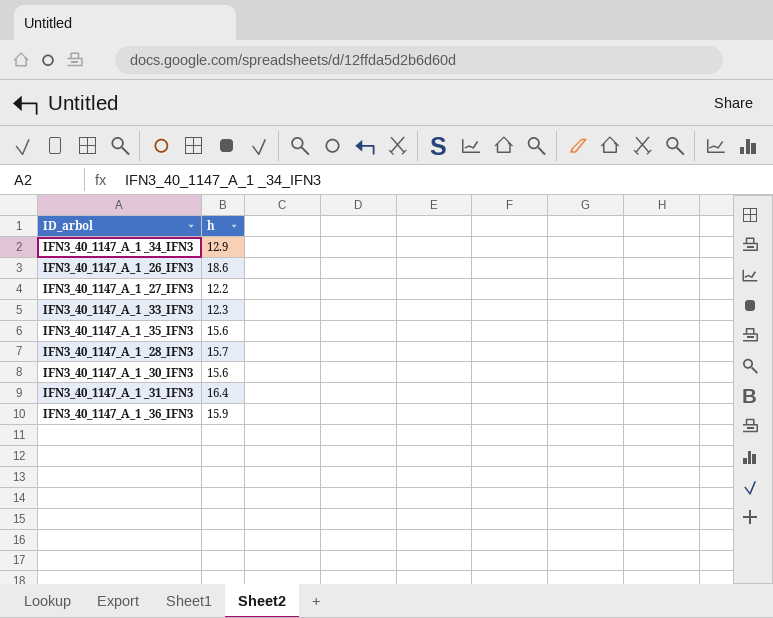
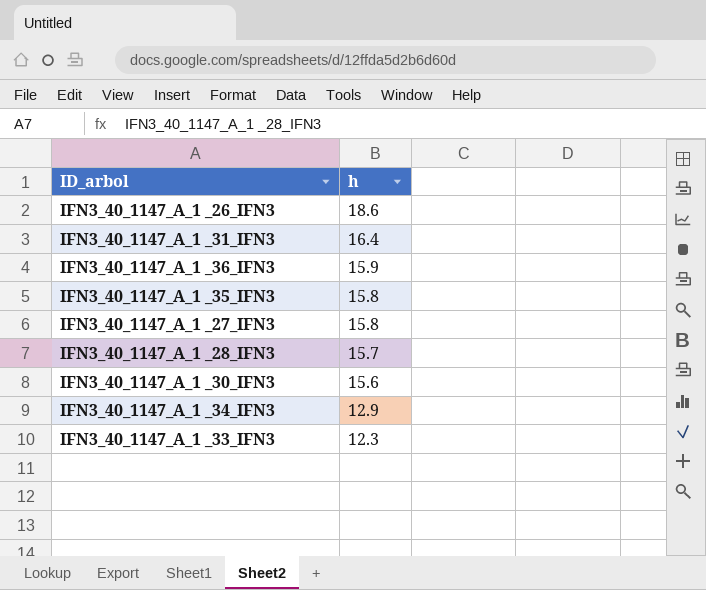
row order: none -> h descending
IFN3_40_1147_A_1 _35_IFN3 | h: 15.6 -> 15.8
IFN3_40_1147_A_1 _27_IFN3 | h: 12.2 -> 15.8

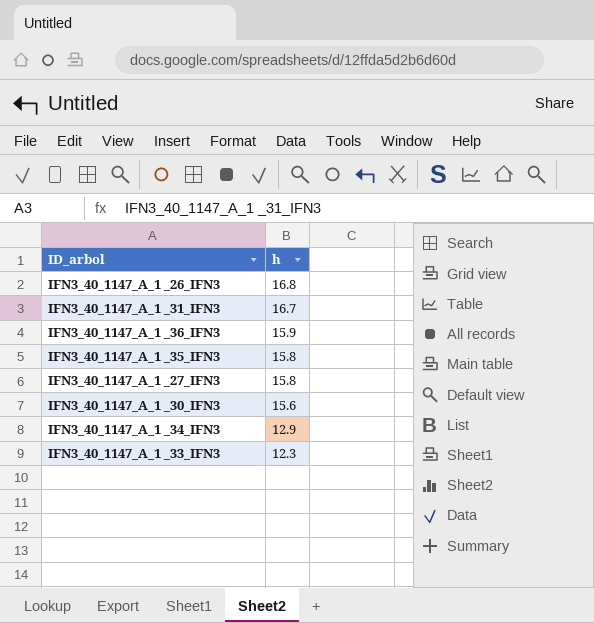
row IFN3_40_1147_A_1 _28_IFN3: 15.7 -> none
IFN3_40_1147_A_1 _26_IFN3 | h: 18.6 -> 16.8
IFN3_40_1147_A_1 _31_IFN3 | h: 16.4 -> 16.7

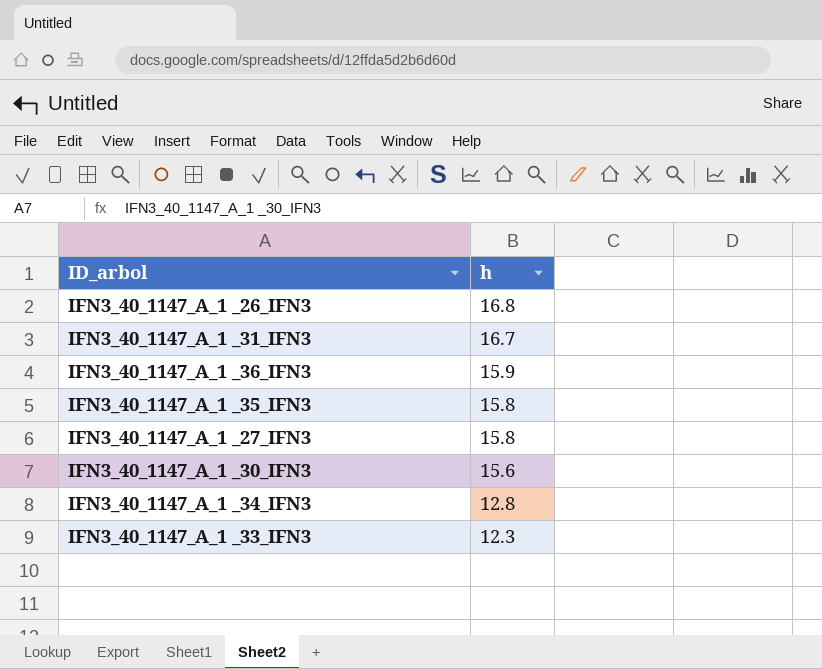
IFN3_40_1147_A_1 _34_IFN3 | h: 12.9 -> 12.8

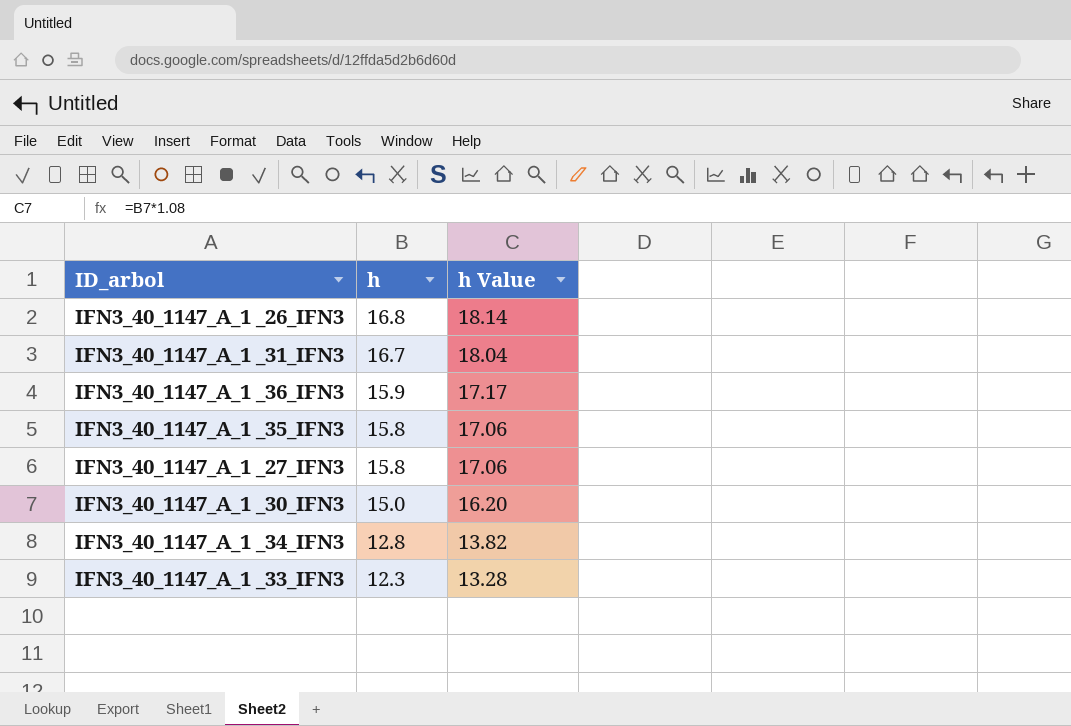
column h Value | formula: none -> [h] * 1.08
IFN3_40_1147_A_1 _30_IFN3 | h: 15.6 -> 15.0

